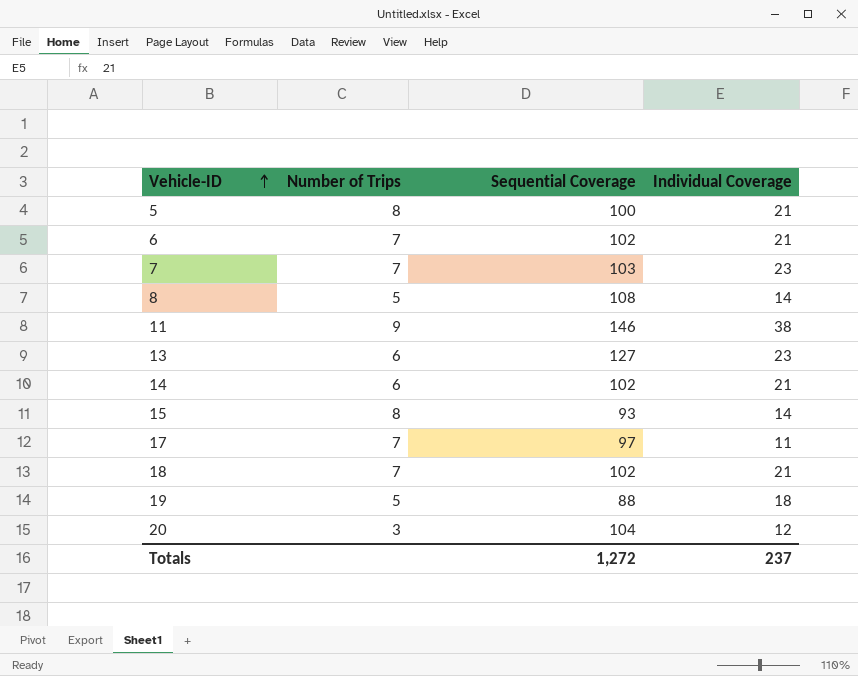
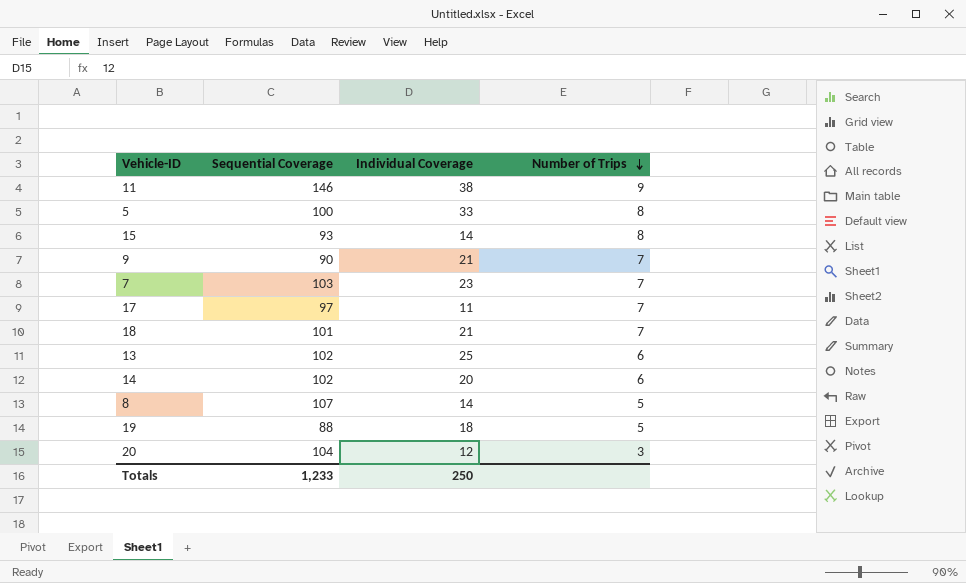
row order: Vehicle-ID ascending -> Number of Trips descending
column Number of Trips | position: 2 -> 4
row 6: 7 | 102 | 21 -> none
5 | Individual Coverage: 21 -> 33
row 9: none -> 90 | 21 | 7
18 | Sequential Coverage: 102 -> 101
13 | Sequential Coverage: 127 -> 102
13 | Individual Coverage: 23 -> 25
14 | Individual Coverage: 21 -> 20
8 | Sequential Coverage: 108 -> 107
Totals | Sequential Coverage: 1,272 -> 1,233
Totals | Individual Coverage: 237 -> 250

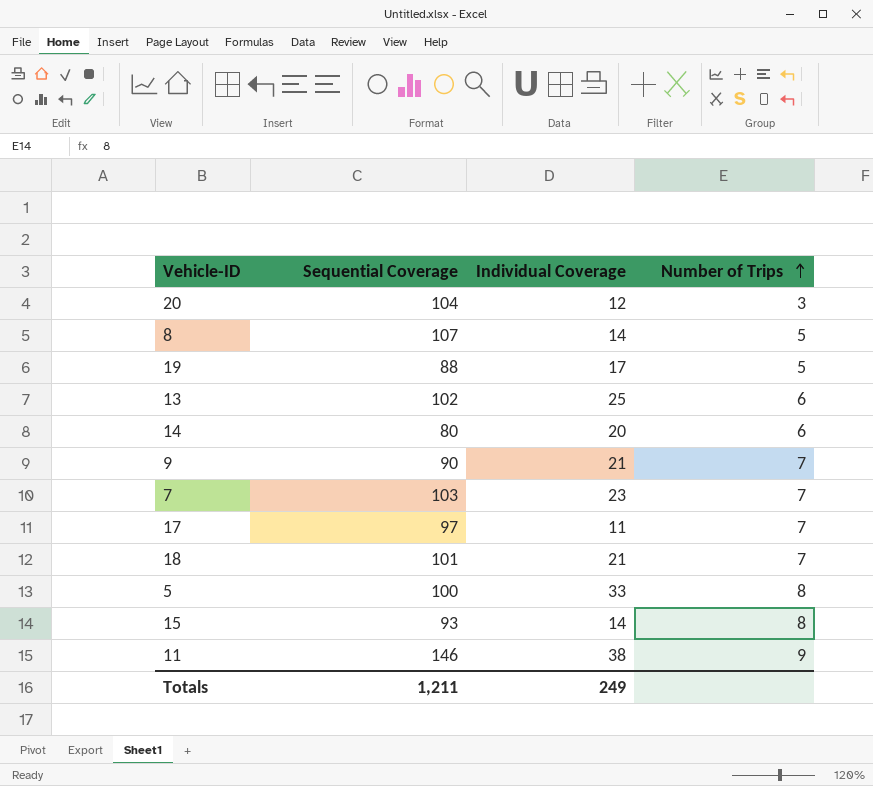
row order: Number of Trips descending -> Number of Trips ascending
19 | Individual Coverage: 18 -> 17
14 | Sequential Coverage: 102 -> 80
Totals | Sequential Coverage: 1,233 -> 1,211
Totals | Individual Coverage: 250 -> 249

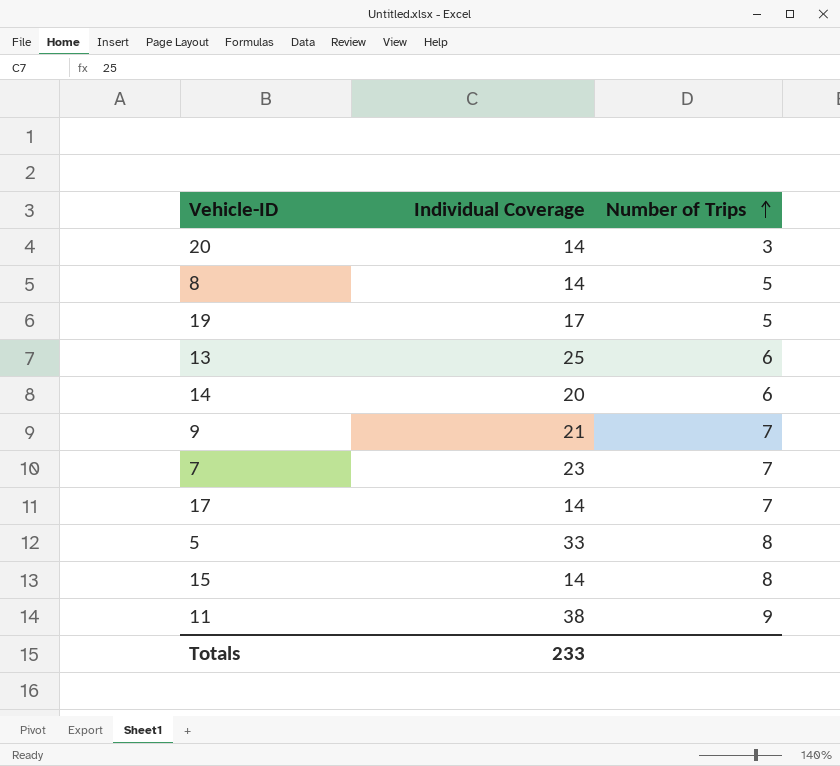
column Sequential Coverage | position: 2 -> none
row 18: 101 | 21 | 7 -> none
20 | Individual Coverage: 12 -> 14
17 | Individual Coverage: 11 -> 14
Totals | Individual Coverage: 249 -> 233

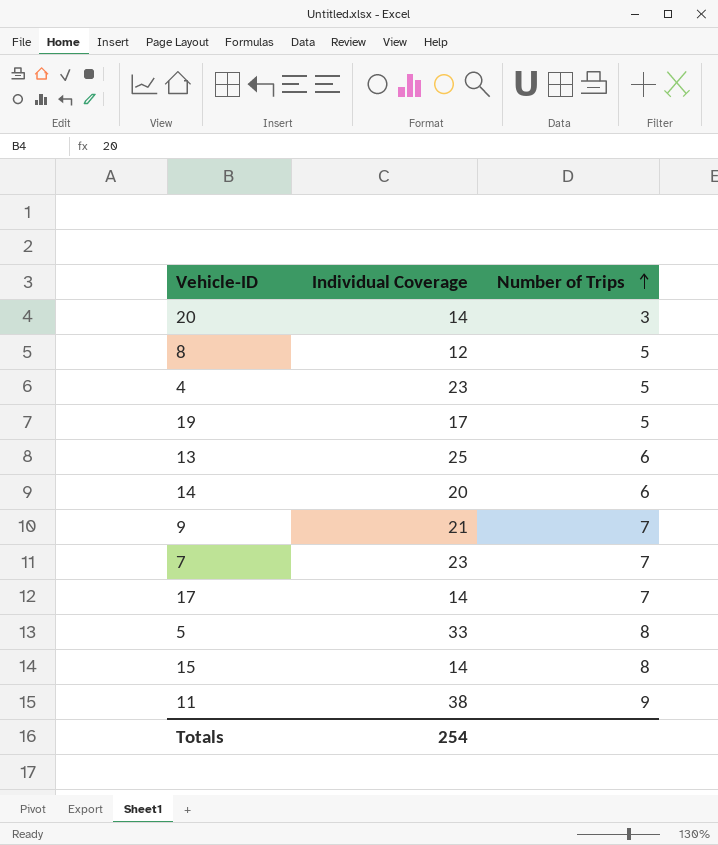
8 | Individual Coverage: 14 -> 12
row 4: none -> 23 | 5
Totals | Individual Coverage: 233 -> 254

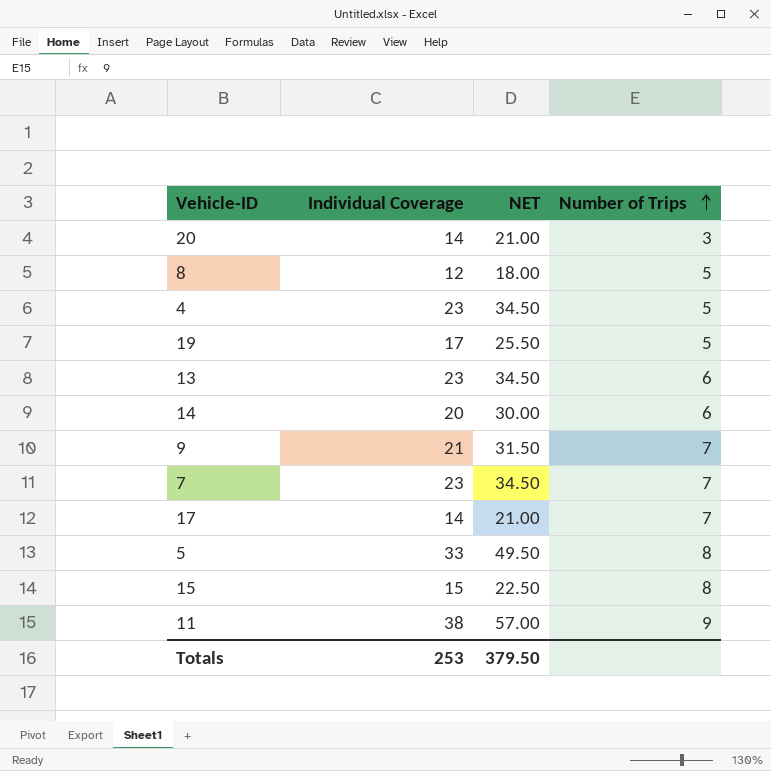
column NET | formula: none -> [Individual Coverage] * 1.5
13 | Individual Coverage: 25 -> 23
15 | Individual Coverage: 14 -> 15
Totals | Individual Coverage: 254 -> 253

